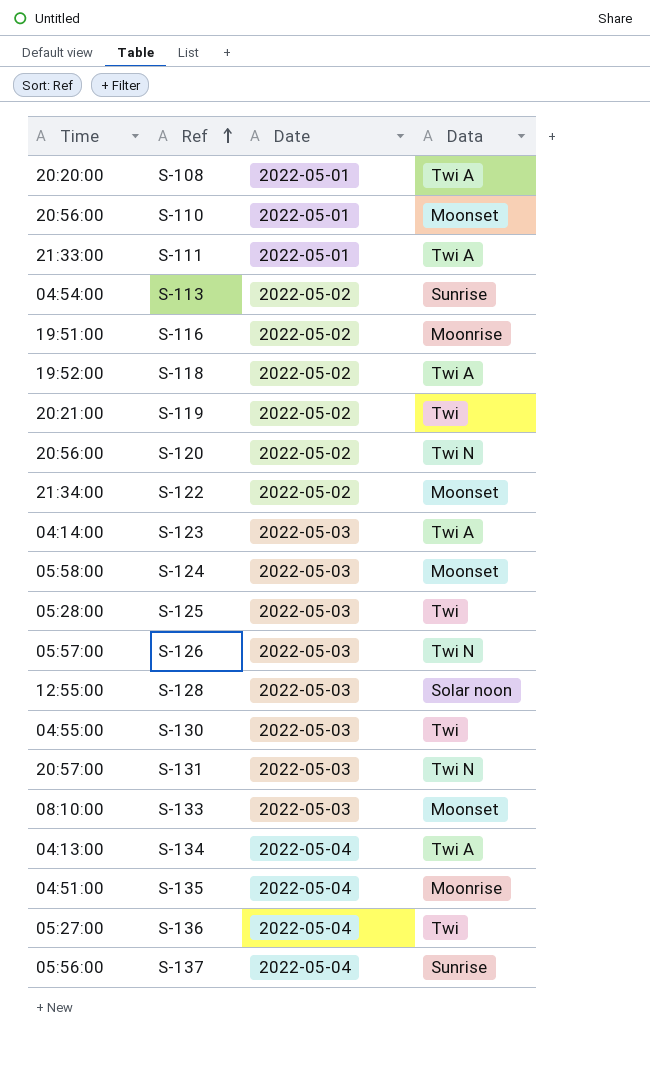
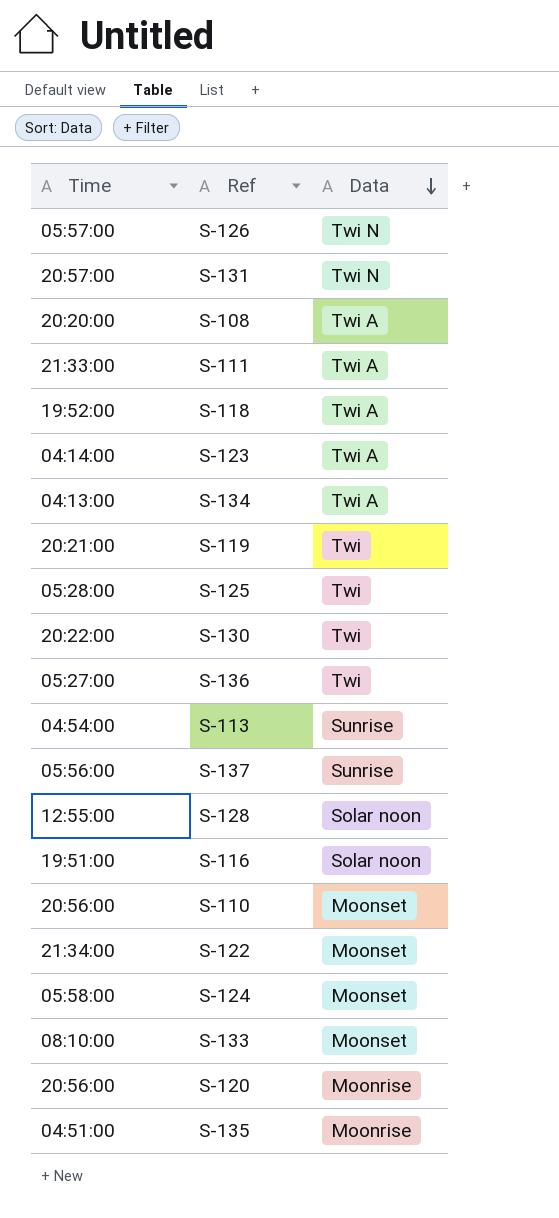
row order: Ref ascending -> Data descending
column Date | position: 3 -> none
S-130 | Time: 04:55:00 -> 20:22:00
S-116 | Data: Moonrise -> Solar noon
S-120 | Data: Twi N -> Moonrise

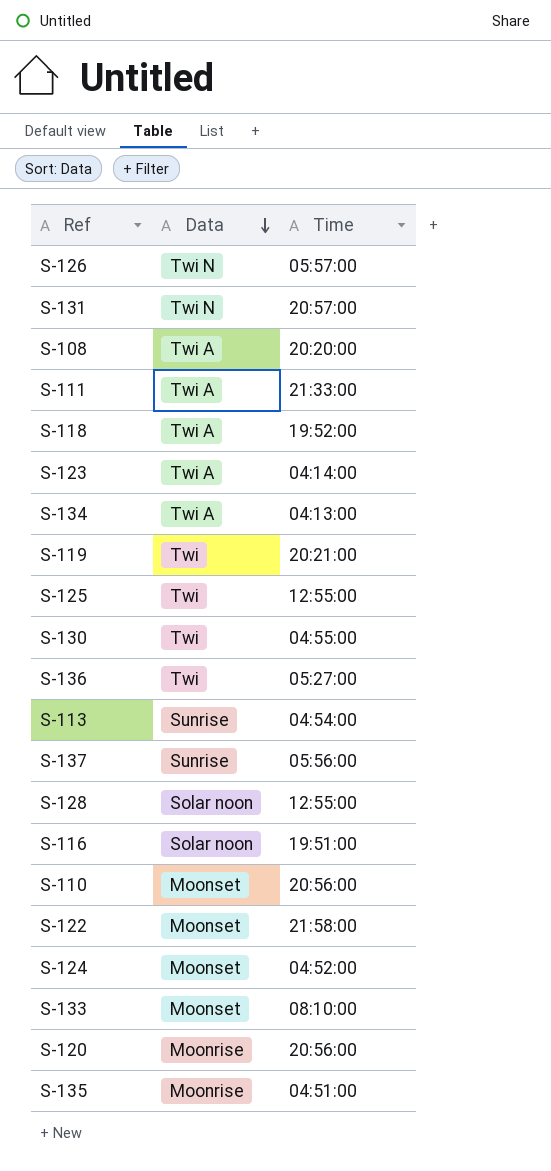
column Time | position: 1 -> 3
S-125 | Time: 05:28:00 -> 12:55:00
S-130 | Time: 20:22:00 -> 04:55:00
S-122 | Time: 21:34:00 -> 21:58:00
S-124 | Time: 05:58:00 -> 04:52:00

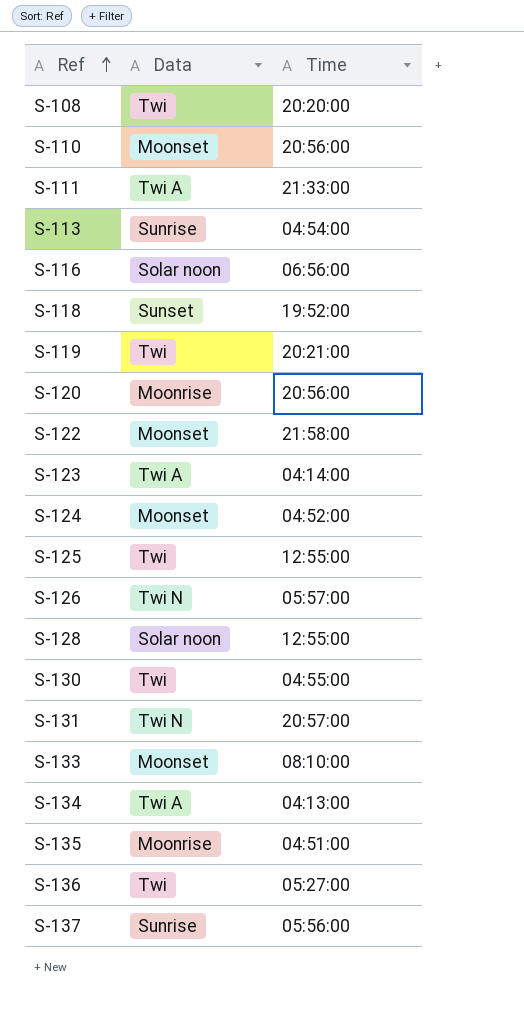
row order: Data descending -> Ref ascending
S-108 | Data: Twi A -> Twi
S-116 | Time: 19:51:00 -> 06:56:00
S-118 | Data: Twi A -> Sunset

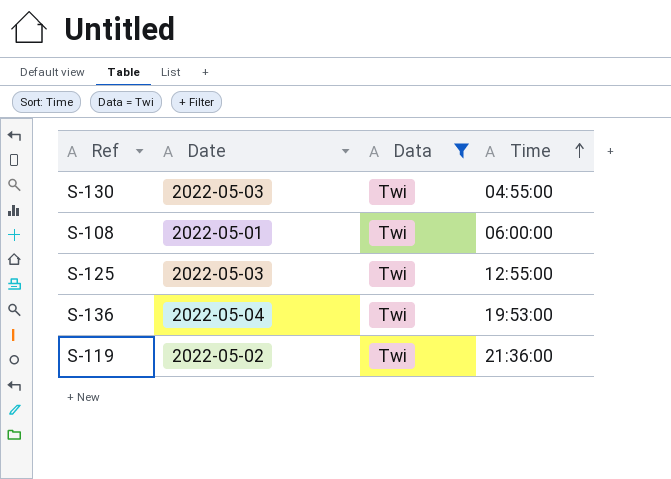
filter: none -> Data = Twi
row order: Ref ascending -> Time ascending
column Date | position: none -> 2
S-108 | Time: 20:20:00 -> 06:00:00
S-136 | Time: 05:27:00 -> 19:53:00
S-119 | Time: 20:21:00 -> 21:36:00

